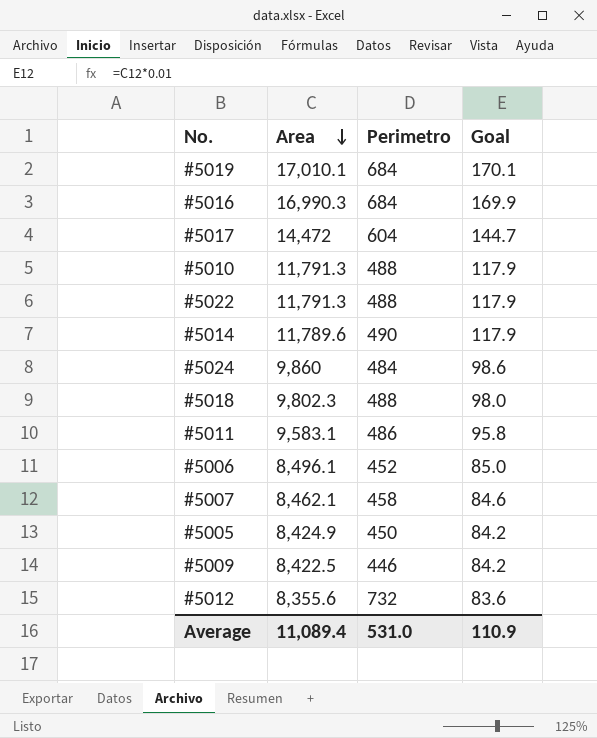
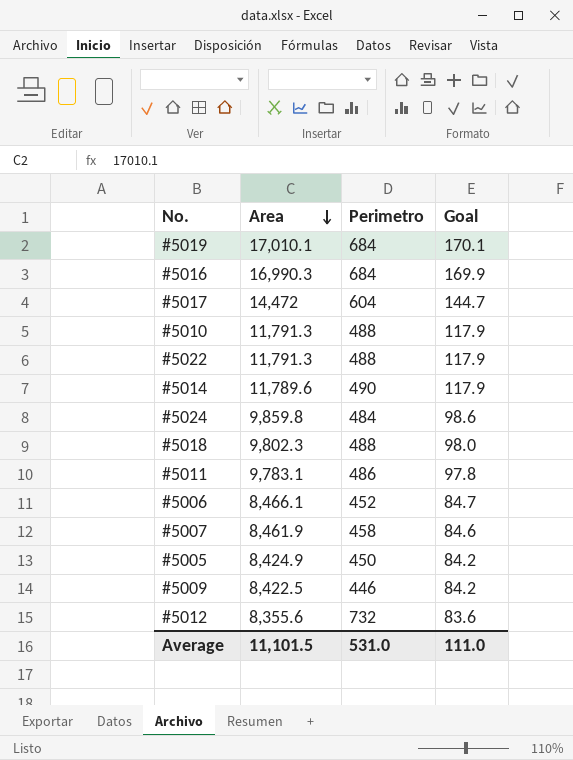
#5024 | Area: 9,860 -> 9,859.8
#5011 | Area: 9,583.1 -> 9,783.1
#5011 | Goal: 95.8 -> 97.8
#5006 | Area: 8,496.1 -> 8,466.1
#5006 | Goal: 85.0 -> 84.7
#5007 | Area: 8,462.1 -> 8,461.9
Average | Area: 11,089.4 -> 11,101.5
Average | Goal: 110.9 -> 111.0

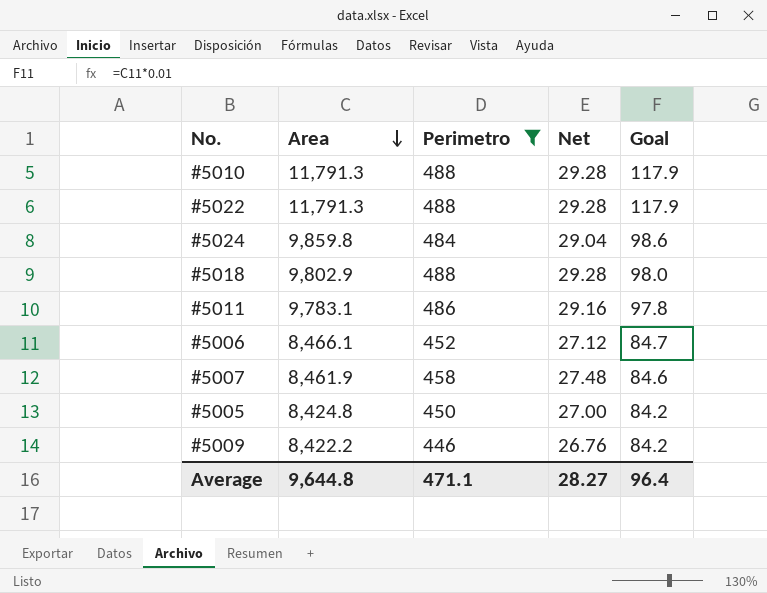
filter: none -> Perimetro <= 488
column Net | formula: none -> [Perimetro] * 0.06
#5018 | Area: 9,802.3 -> 9,802.9
#5005 | Area: 8,424.9 -> 8,424.8
#5009 | Area: 8,422.5 -> 8,422.2
Average | Area: 11,101.5 -> 9,644.8
Average | Perimetro: 531.0 -> 471.1
Average | Goal: 111.0 -> 96.4

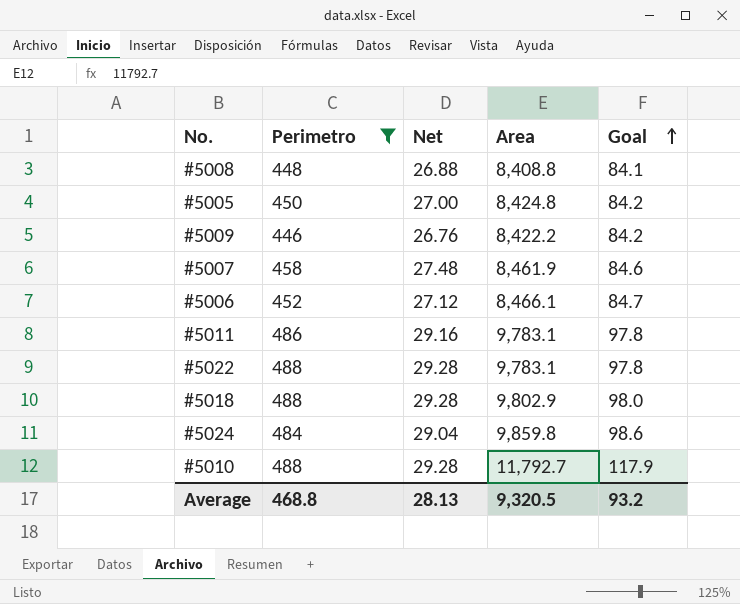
row order: Area descending -> Goal ascending
column Area | position: 2 -> 4
row #5008: none -> 448 | 26.88 | 8,408.8 | 84.1
#5022 | Area: 11,791.3 -> 9,783.1
#5022 | Goal: 117.9 -> 97.8
#5010 | Area: 11,791.3 -> 11,792.7
Average | Perimetro: 471.1 -> 468.8
Average | Net: 28.27 -> 28.13
Average | Area: 9,644.8 -> 9,320.5
Average | Goal: 96.4 -> 93.2

